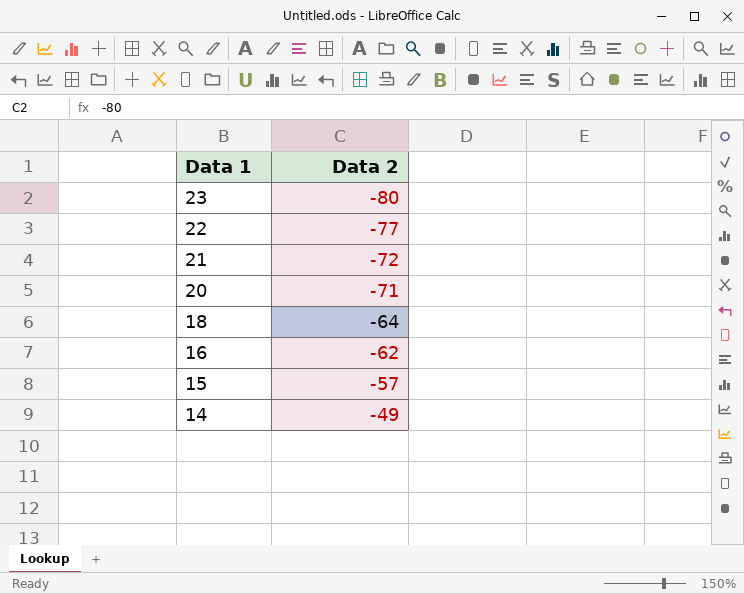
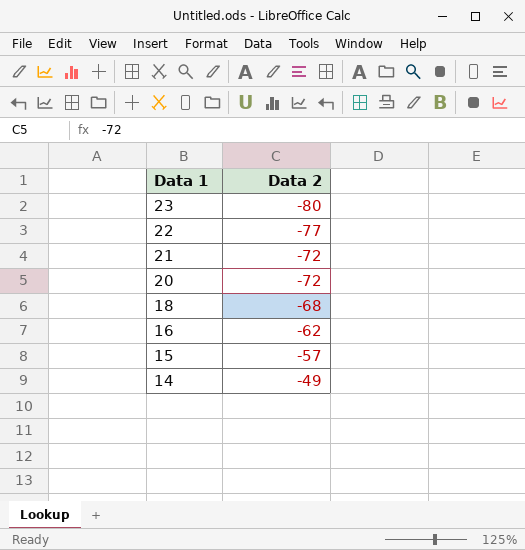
20 | Data 2: -71 -> -72
18 | Data 2: -64 -> -68

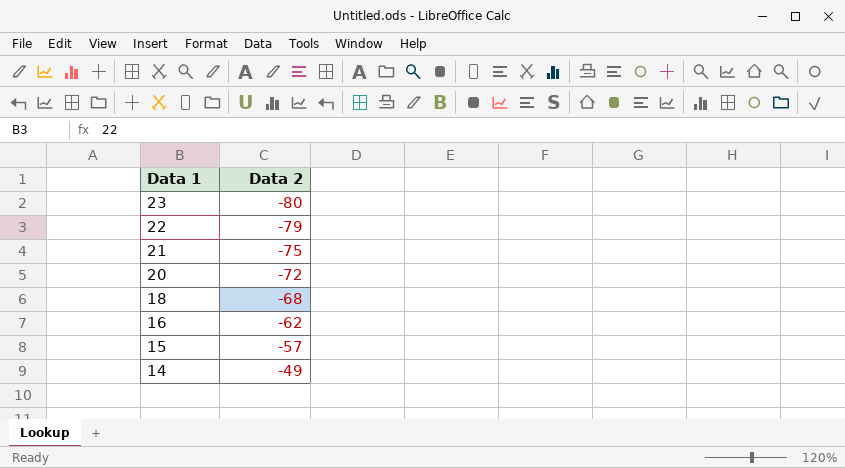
22 | Data 2: -77 -> -79
21 | Data 2: -72 -> -75

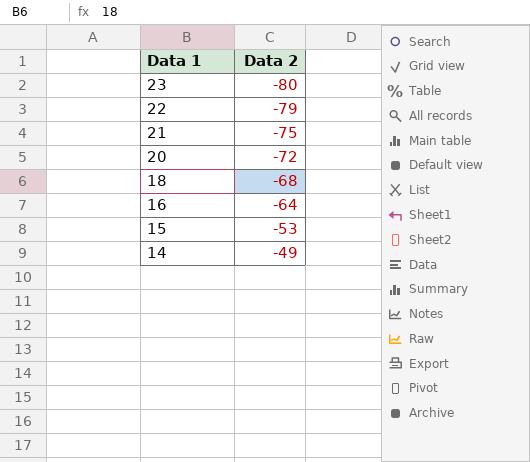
16 | Data 2: -62 -> -64
15 | Data 2: -57 -> -53

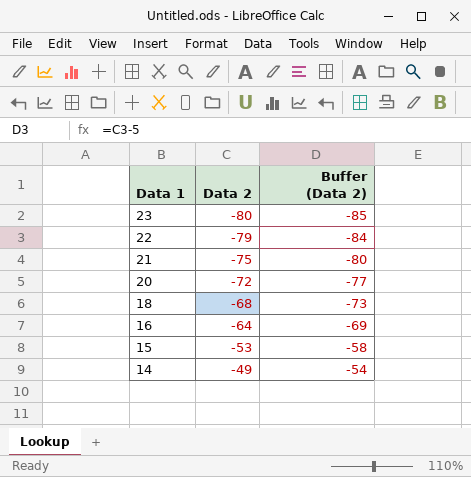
column Buffer (Data 2) | formula: none -> [Data 2] - 5

